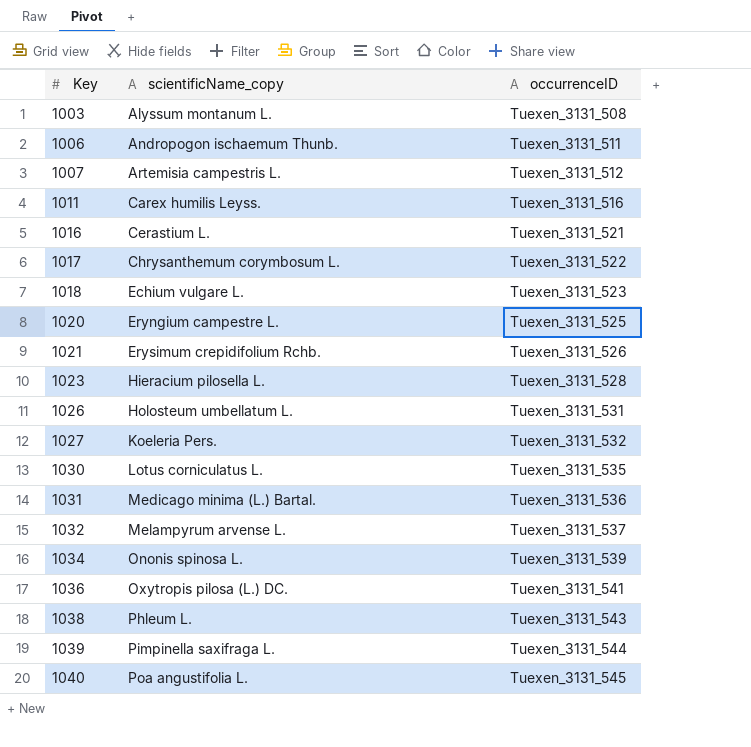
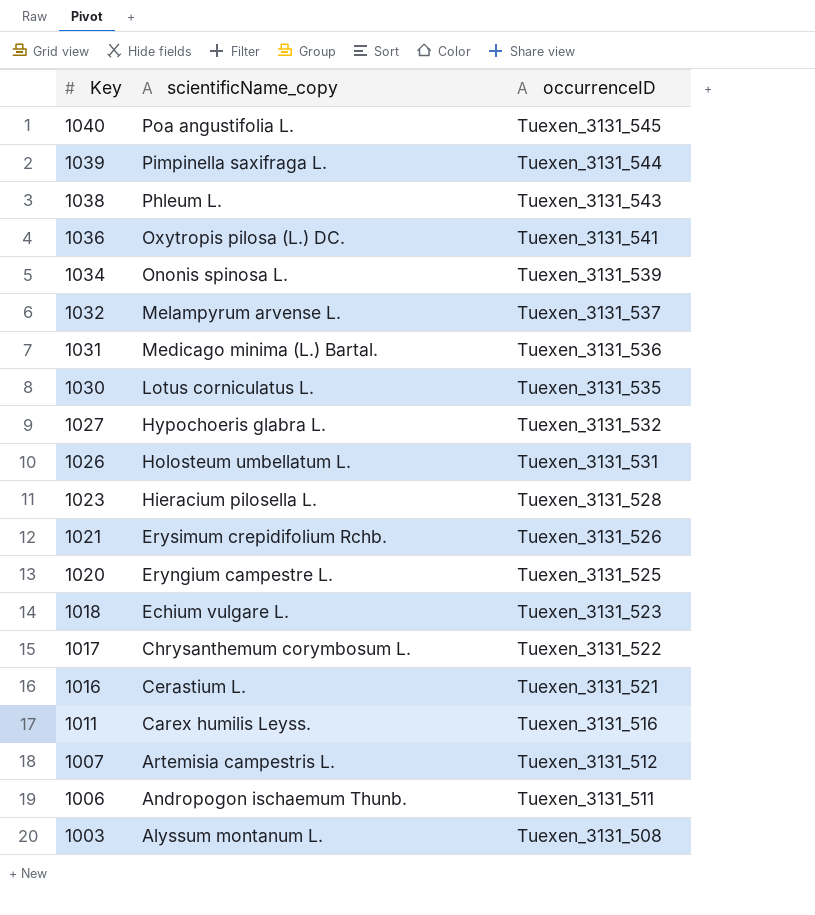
row order: Key ascending -> Key descending
1027 | scientificName_copy: Koeleria Pers. -> Hypochoeris glabra L.

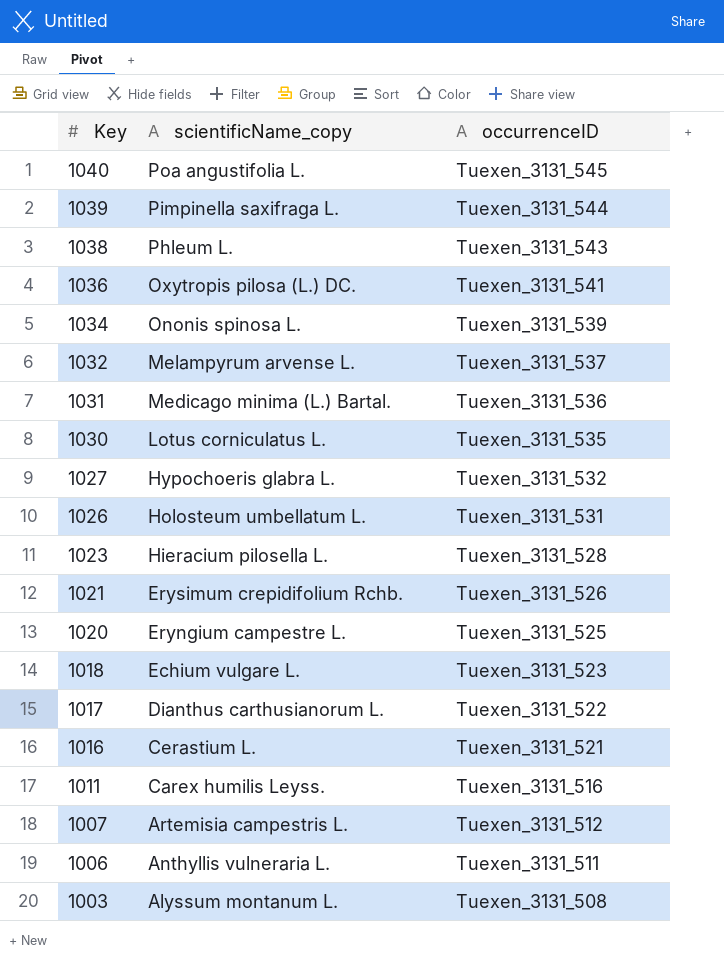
1017 | scientificName_copy: Chrysanthemum corymbosum L. -> Dianthus carthusianorum L.
1006 | scientificName_copy: Andropogon ischaemum Thunb. -> Anthyllis vulneraria L.

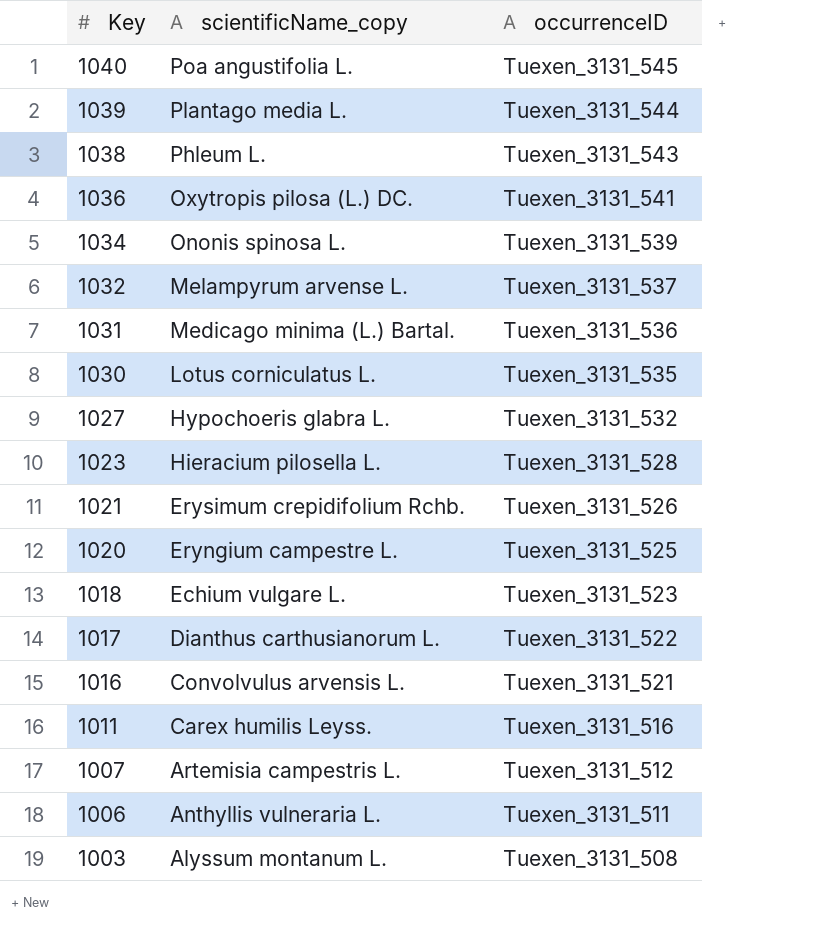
row 1026: Holosteum umbellatum L. | Tuexen_3131_531 -> none
1039 | scientificName_copy: Pimpinella saxifraga L. -> Plantago media L.
1016 | scientificName_copy: Cerastium L. -> Convolvulus arvensis L.

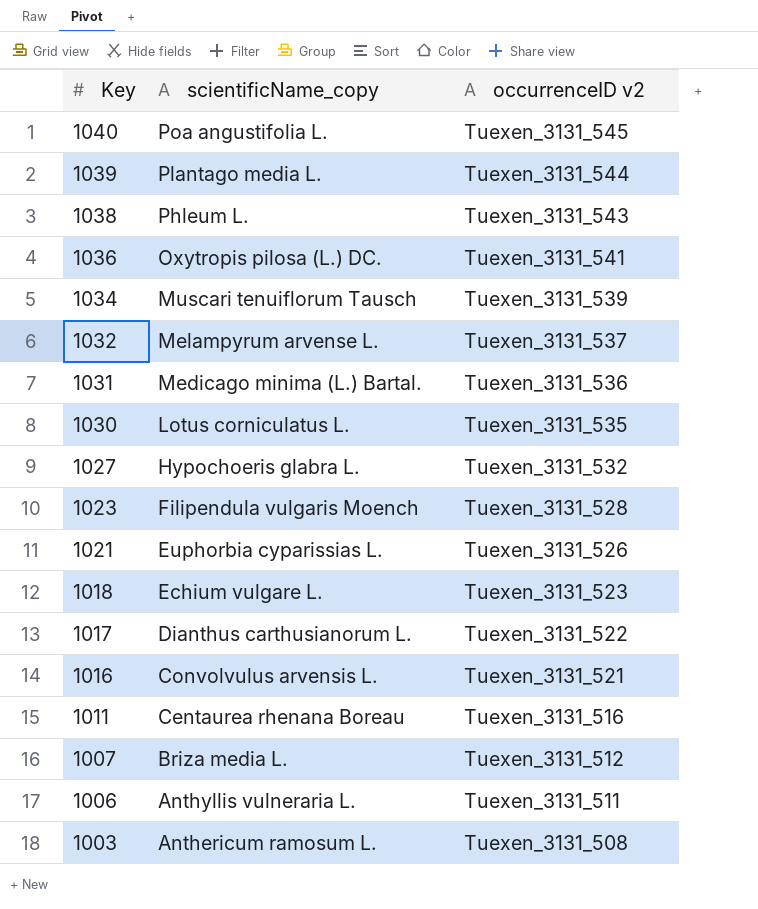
column name: occurrenceID -> occurrenceID v2
row 1020: Eryngium campestre L. | Tuexen_3131_525 -> none
1034 | scientificName_copy: Ononis spinosa L. -> Muscari tenuiflorum Tausch
1023 | scientificName_copy: Hieracium pilosella L. -> Filipendula vulgaris Moench
1021 | scientificName_copy: Erysimum crepidifolium Rchb. -> Euphorbia cyparissias L.
1011 | scientificName_copy: Carex humilis Leyss. -> Centaurea rhenana Boreau
1007 | scientificName_copy: Artemisia campestris L. -> Briza media L.
1003 | scientificName_copy: Alyssum montanum L. -> Anthericum ramosum L.

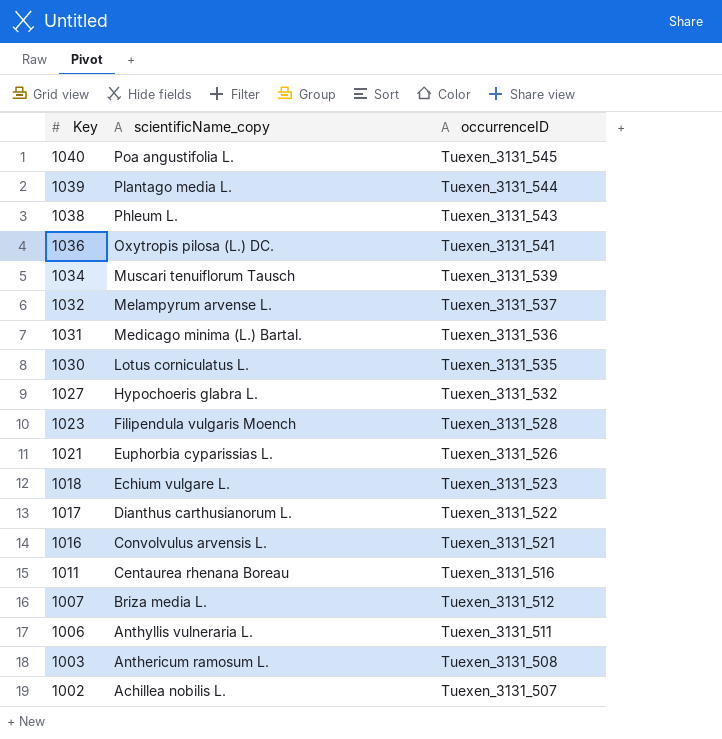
column name: occurrenceID v2 -> occurrenceID
row 1002: none -> Achillea nobilis L. | Tuexen_3131_507

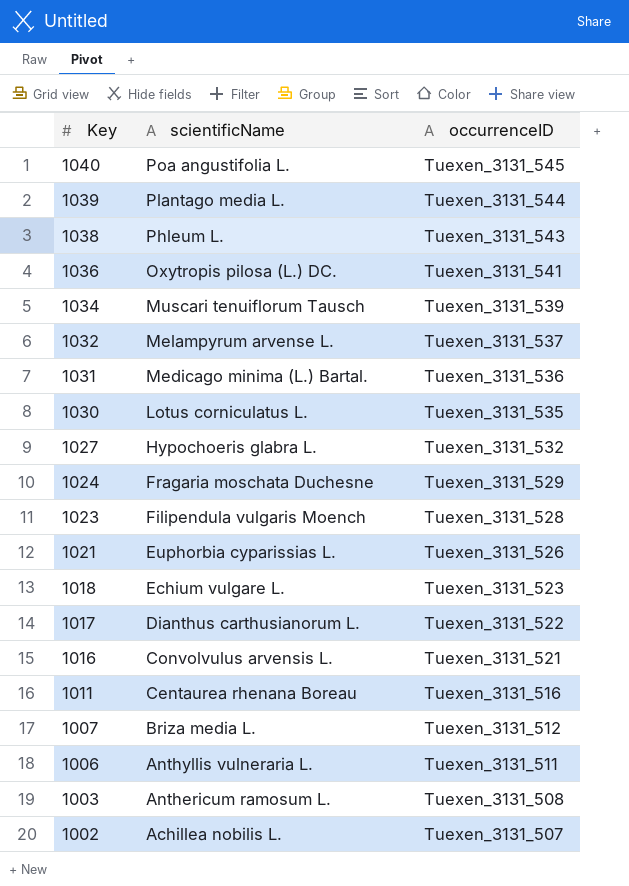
column name: scientificName_copy -> scientificName
row 1024: none -> Fragaria moschata Duchesne | Tuexen_3131_529

